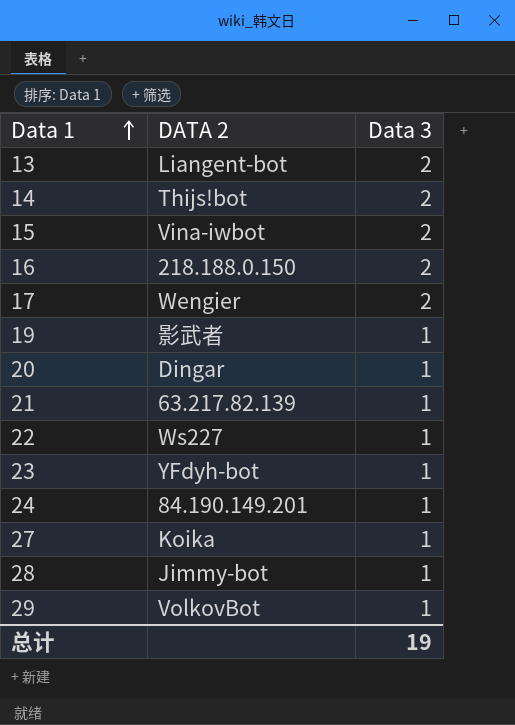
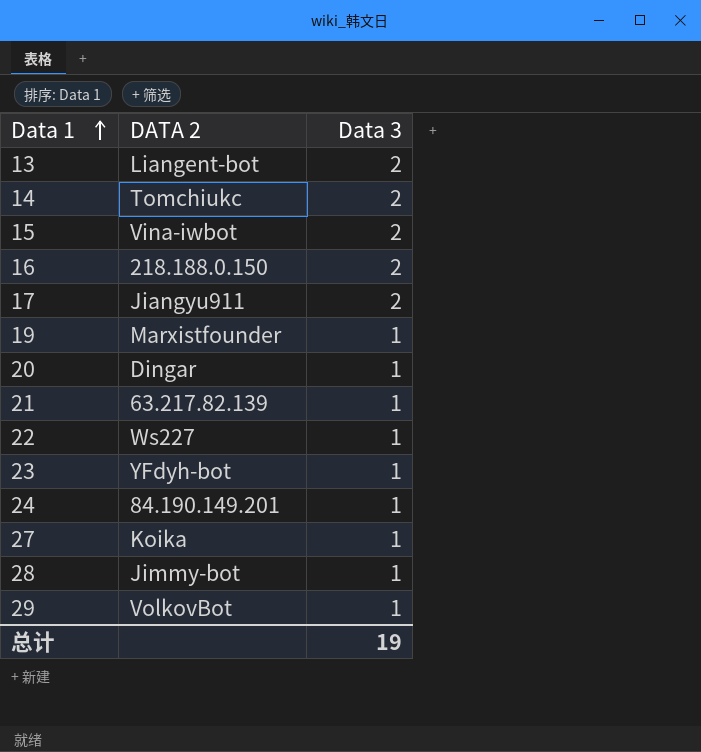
14 | DATA 2: Thijs!bot -> Tomchiukc
17 | DATA 2: Wengier -> Jiangyu911
19 | DATA 2: 影武者 -> Marxistfounder

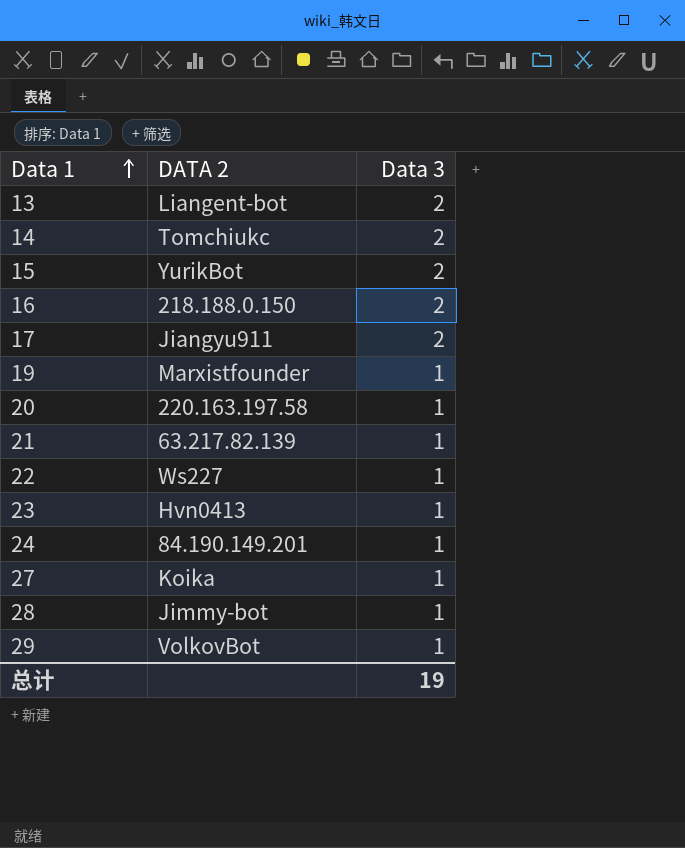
15 | DATA 2: Vina-iwbot -> YurikBot
20 | DATA 2: Dingar -> 220.163.197.58
23 | DATA 2: YFdyh-bot -> Hvn0413

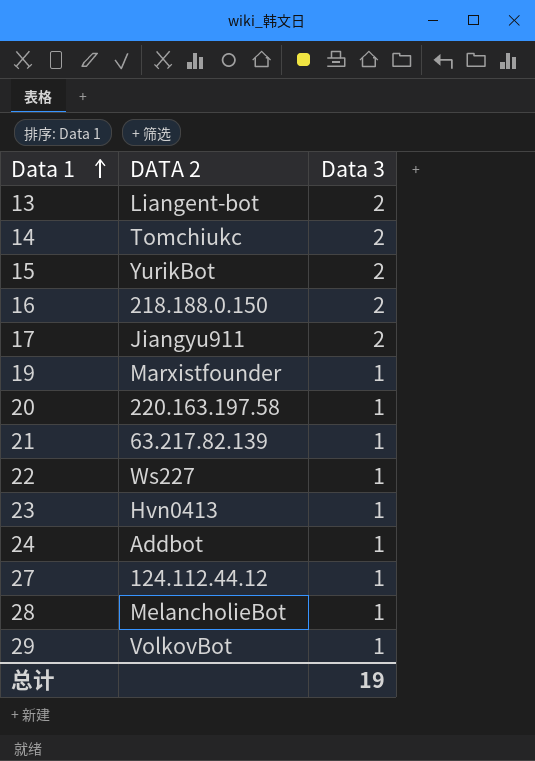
24 | DATA 2: 84.190.149.201 -> Addbot
27 | DATA 2: Koika -> 124.112.44.12
28 | DATA 2: Jimmy-bot -> MelancholieBot

